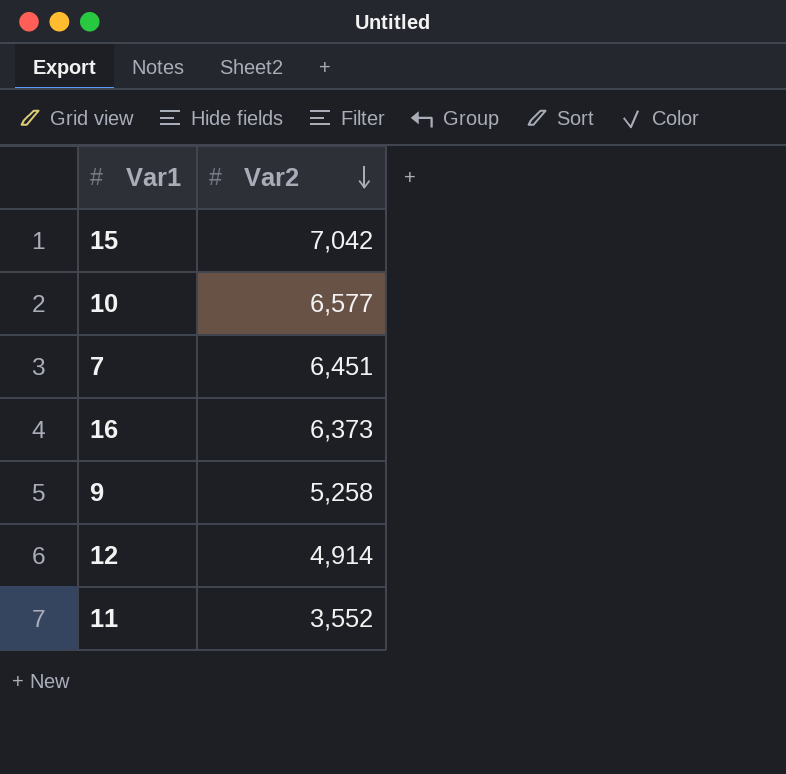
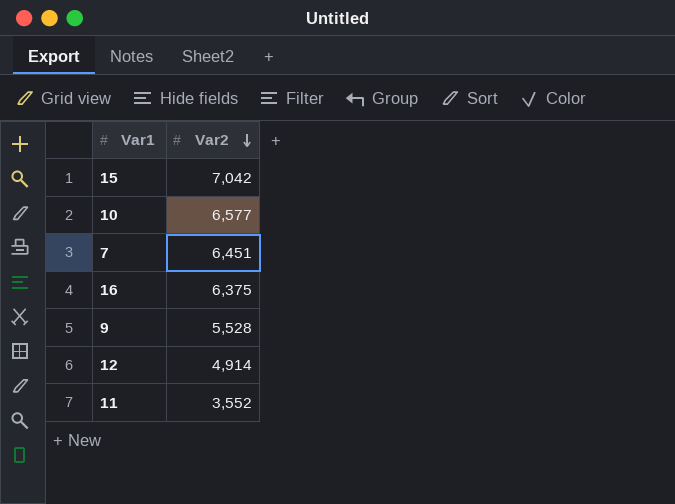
16 | Var2: 6,373 -> 6,375
9 | Var2: 5,258 -> 5,528

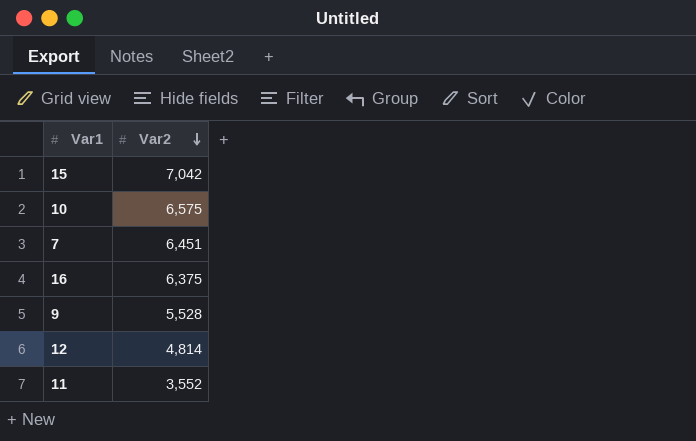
10 | Var2: 6,577 -> 6,575
12 | Var2: 4,914 -> 4,814

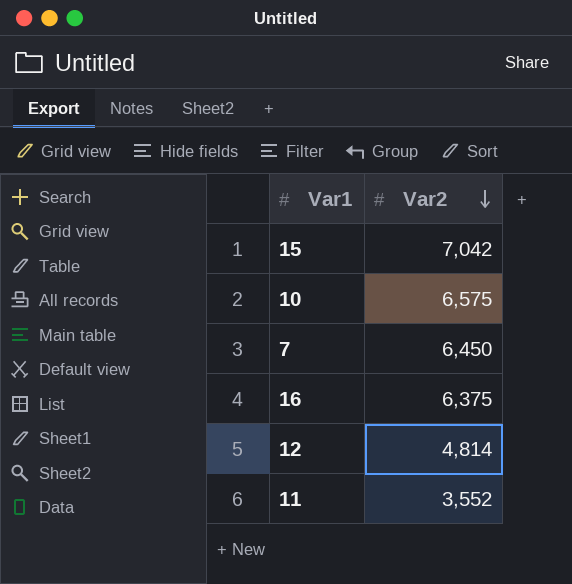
row 9: 5,528 -> none
7 | Var2: 6,451 -> 6,450

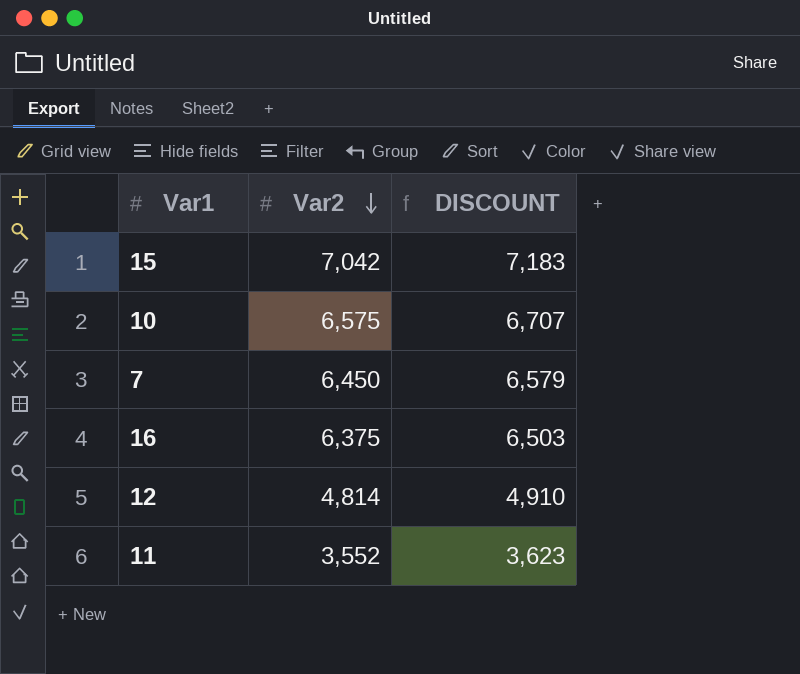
column DISCOUNT | formula: none -> [Var2] * 1.02

